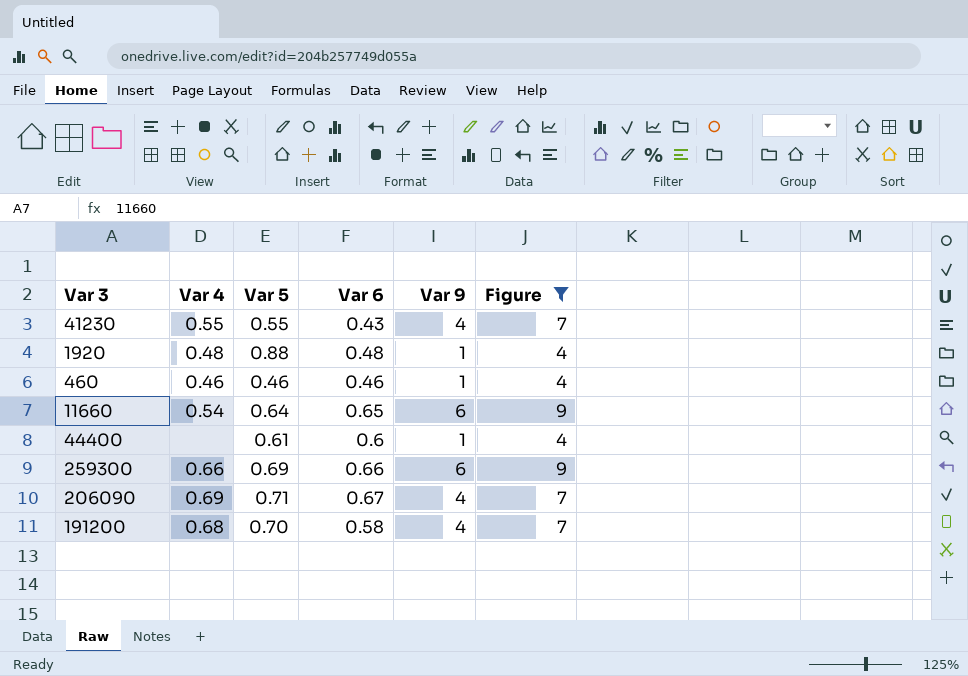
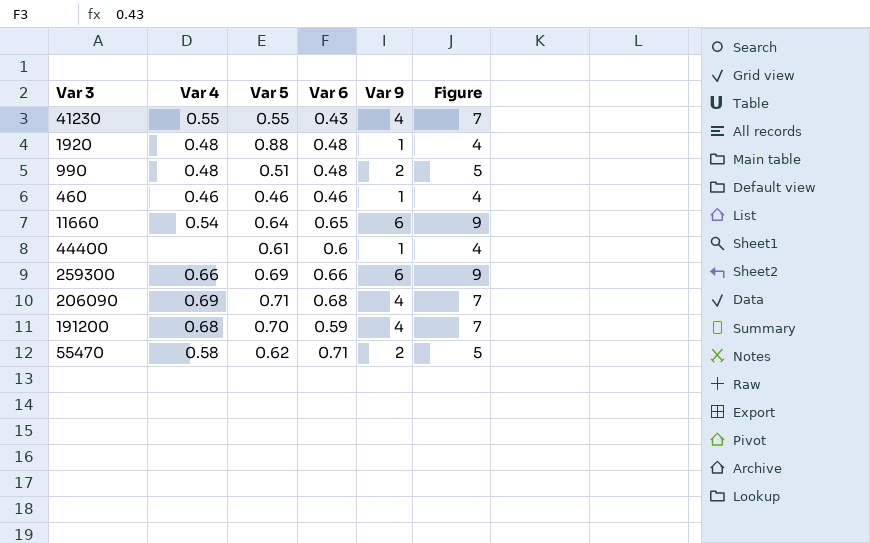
filter: Figure != 5 -> none
206090 | Var 6: 0.67 -> 0.68
191200 | Var 6: 0.58 -> 0.59

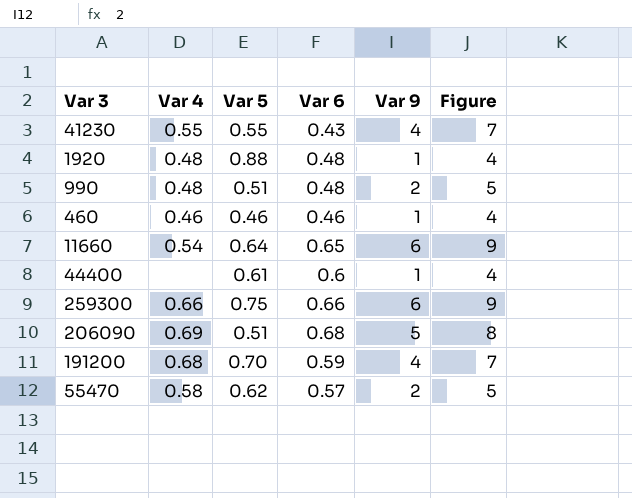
259300 | Var 5: 0.69 -> 0.75
206090 | Var 5: 0.71 -> 0.51
206090 | Var 9: 4 -> 5
206090 | Figure: 7 -> 8
55470 | Var 6: 0.71 -> 0.57

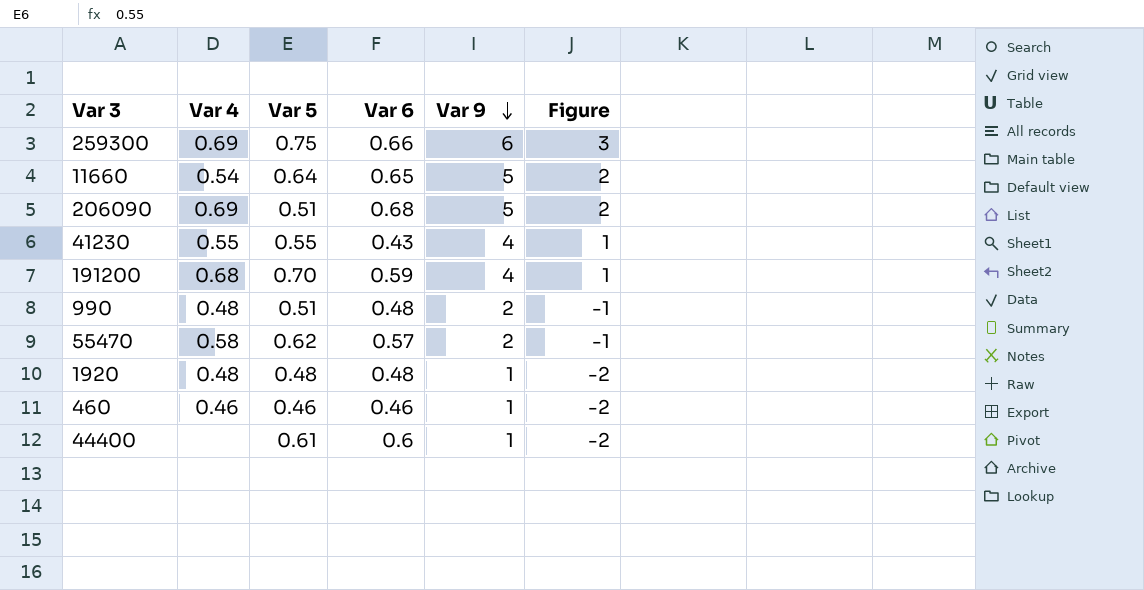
row order: none -> Var 9 descending
column Figure | formula: [Var 9] + 3 -> [Var 9] - 3
259300 | Var 4: 0.66 -> 0.69
11660 | Var 9: 6 -> 5
1920 | Var 5: 0.88 -> 0.48

